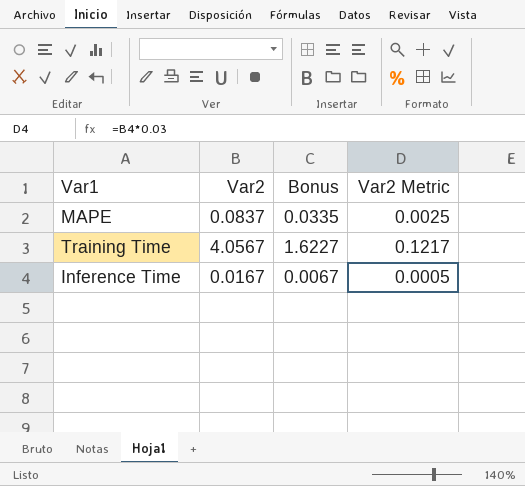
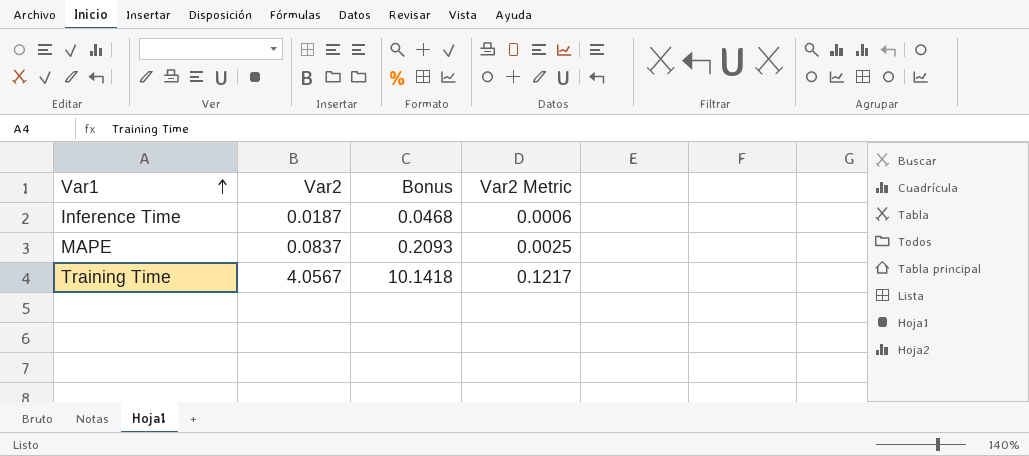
row order: none -> Var1 ascending
column Bonus | formula: [Var2] * 0.4 -> [Var2] * 2.5
Inference Time | Var2: 0.0167 -> 0.0187
Inference Time | Var2 Metric: 0.0005 -> 0.0006

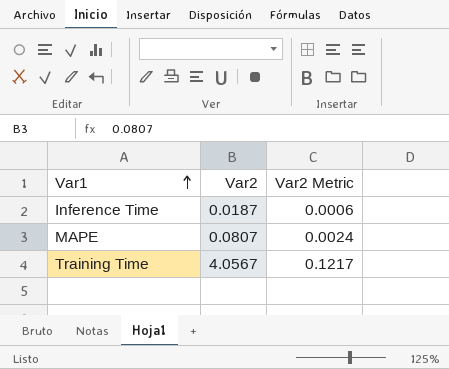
column Bonus | formula: [Var2] * 2.5 -> none
MAPE | Var2: 0.0837 -> 0.0807
MAPE | Var2 Metric: 0.0025 -> 0.0024

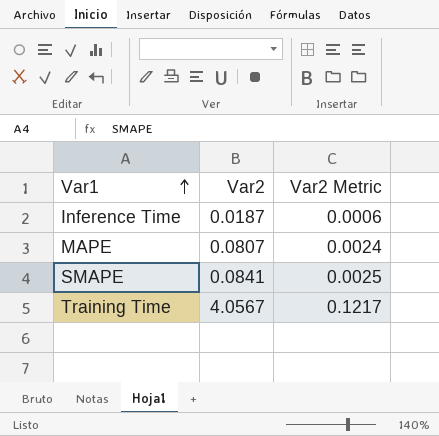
row SMAPE: none -> 0.0841 | 0.0025

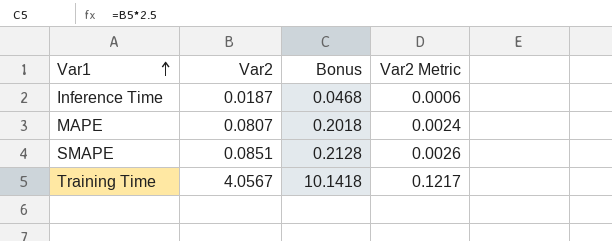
column Bonus | formula: none -> [Var2] * 2.5
SMAPE | Var2: 0.0841 -> 0.0851
SMAPE | Var2 Metric: 0.0025 -> 0.0026

